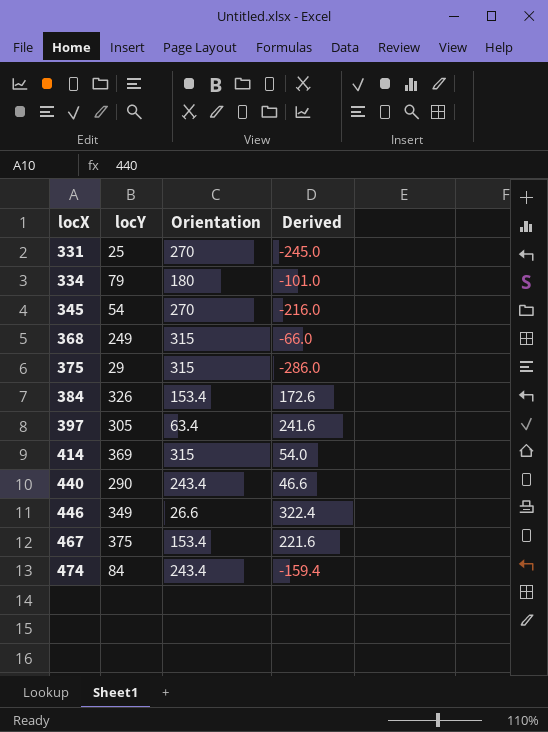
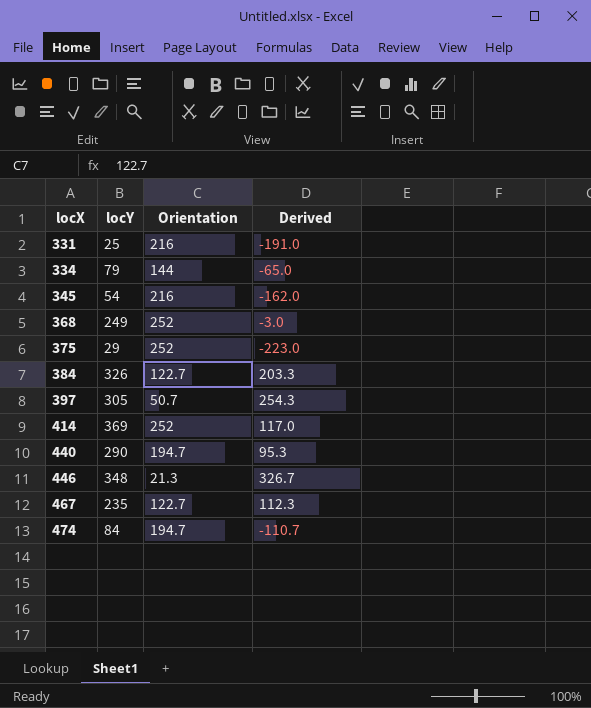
331 | Orientation: 270 -> 216
331 | Derived: -245.0 -> -191.0
334 | Orientation: 180 -> 144
334 | Derived: -101.0 -> -65.0
345 | Orientation: 270 -> 216
345 | Derived: -216.0 -> -162.0
368 | Orientation: 315 -> 252
368 | Derived: -66.0 -> -3.0
375 | Orientation: 315 -> 252
375 | Derived: -286.0 -> -223.0
384 | Orientation: 153.4 -> 122.7
384 | Derived: 172.6 -> 203.3
397 | Orientation: 63.4 -> 50.7
397 | Derived: 241.6 -> 254.3
414 | Orientation: 315 -> 252
414 | Derived: 54.0 -> 117.0
440 | Orientation: 243.4 -> 194.7
440 | Derived: 46.6 -> 95.3
446 | locY: 349 -> 348
446 | Orientation: 26.6 -> 21.3
446 | Derived: 322.4 -> 326.7
467 | locY: 375 -> 235
467 | Orientation: 153.4 -> 122.7
467 | Derived: 221.6 -> 112.3
474 | Orientation: 243.4 -> 194.7
474 | Derived: -159.4 -> -110.7

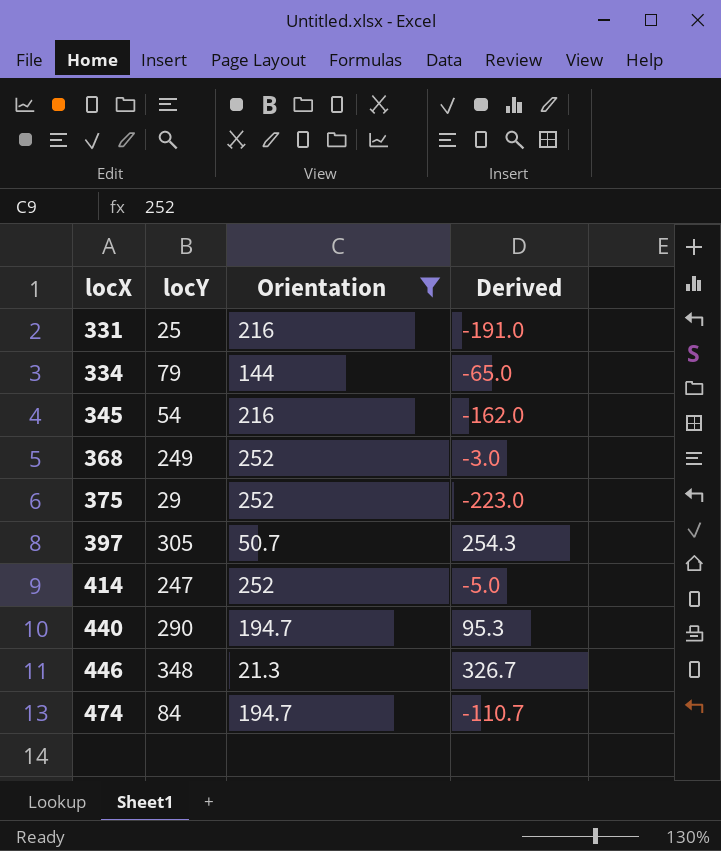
filter: none -> Orientation != 122.7
414 | locY: 369 -> 247
414 | Derived: 117.0 -> -5.0

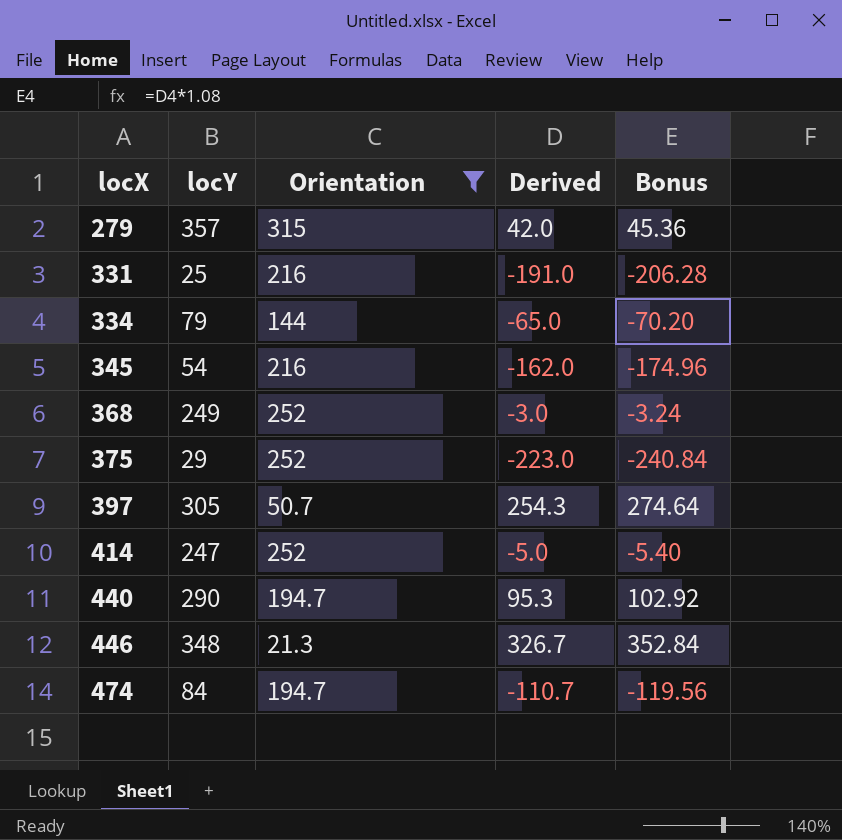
column Bonus | formula: none -> [Derived] * 1.08
row 279: none -> 357 | 315 | 42.0 | 45.36

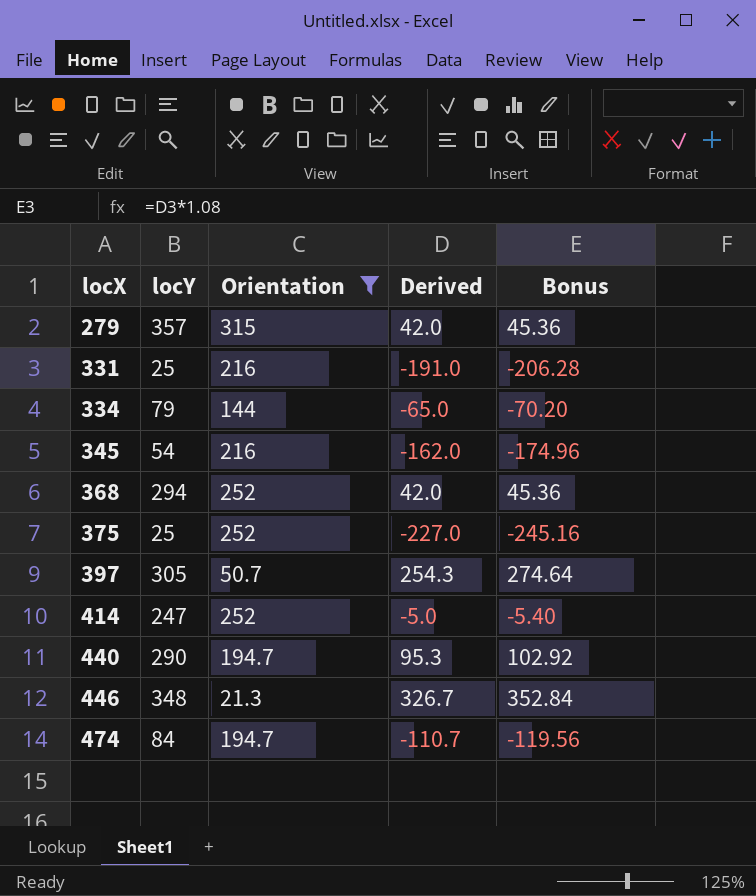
368 | locY: 249 -> 294
368 | Derived: -3.0 -> 42.0
368 | Bonus: -3.24 -> 45.36
375 | locY: 29 -> 25
375 | Derived: -223.0 -> -227.0
375 | Bonus: -240.84 -> -245.16

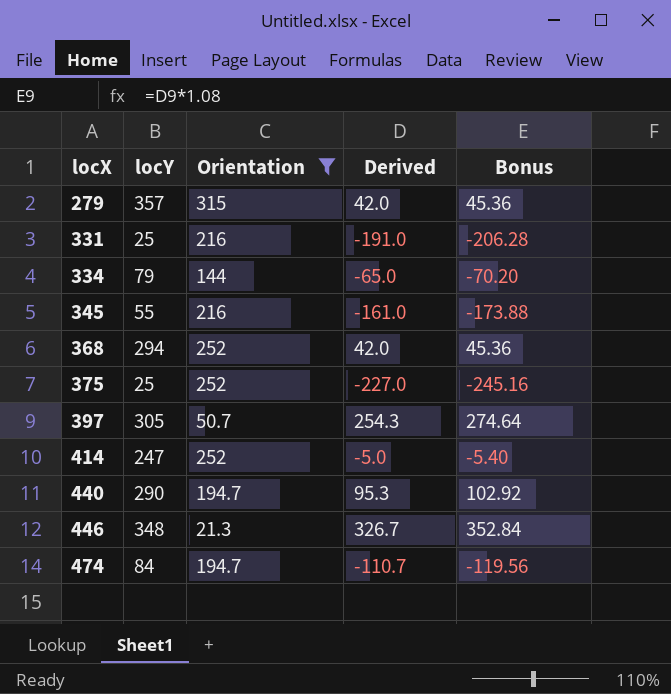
345 | locY: 54 -> 55
345 | Derived: -162.0 -> -161.0
345 | Bonus: -174.96 -> -173.88

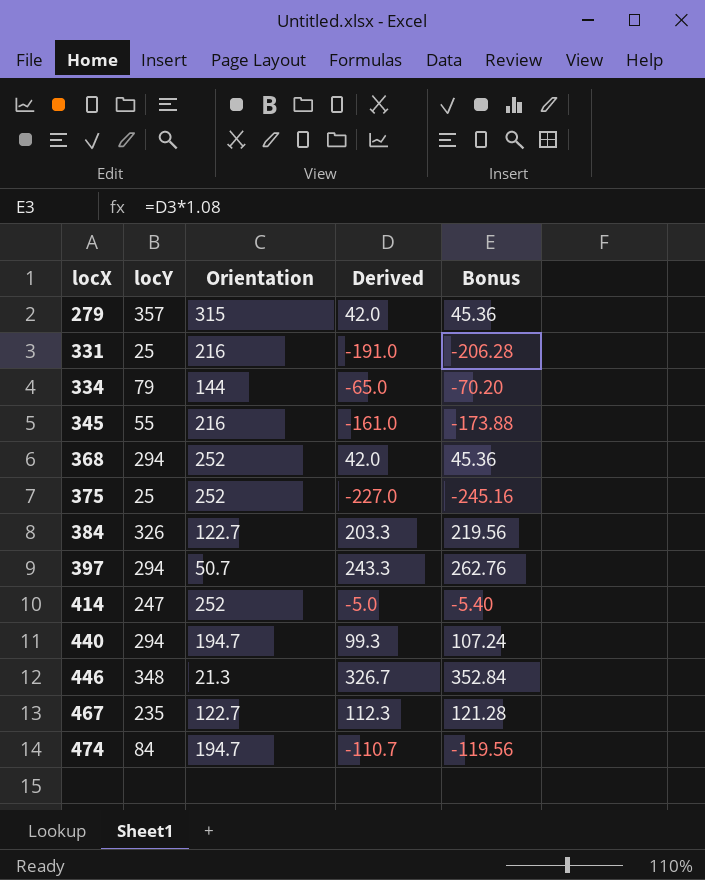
filter: Orientation != 122.7 -> none
397 | locY: 305 -> 294
397 | Derived: 254.3 -> 243.3
397 | Bonus: 274.64 -> 262.76
440 | locY: 290 -> 294
440 | Derived: 95.3 -> 99.3
440 | Bonus: 102.92 -> 107.24

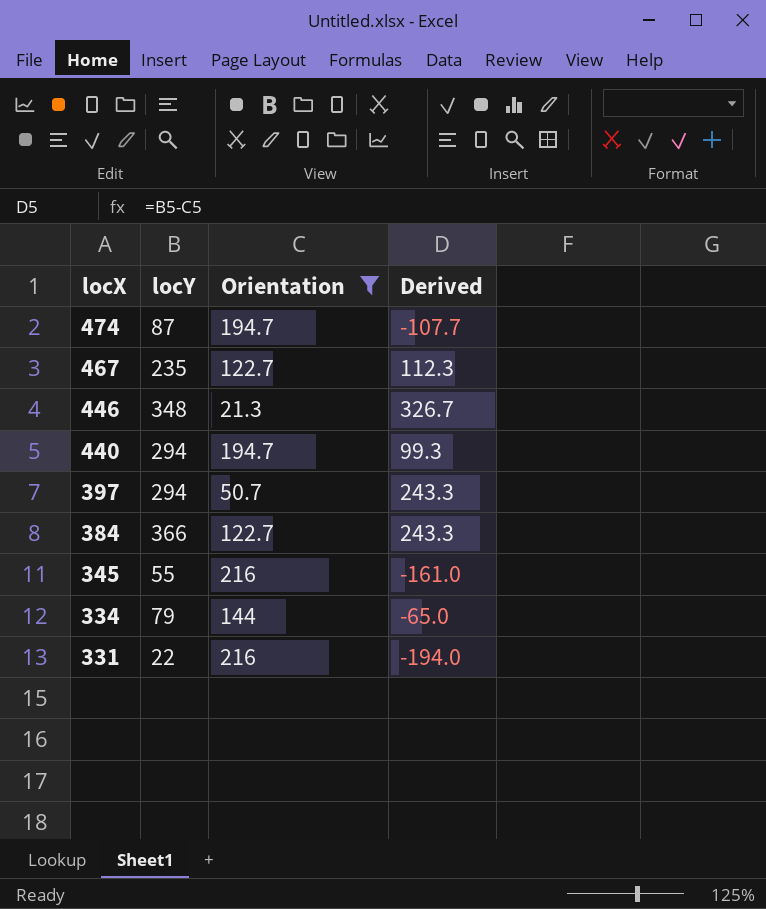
filter: none -> Orientation <= 216
row order: locX ascending -> locX descending
column Bonus | formula: [Derived] * 1.08 -> none
474 | locY: 84 -> 87
474 | Derived: -110.7 -> -107.7
384 | locY: 326 -> 366
384 | Derived: 203.3 -> 243.3
331 | locY: 25 -> 22
331 | Derived: -191.0 -> -194.0

